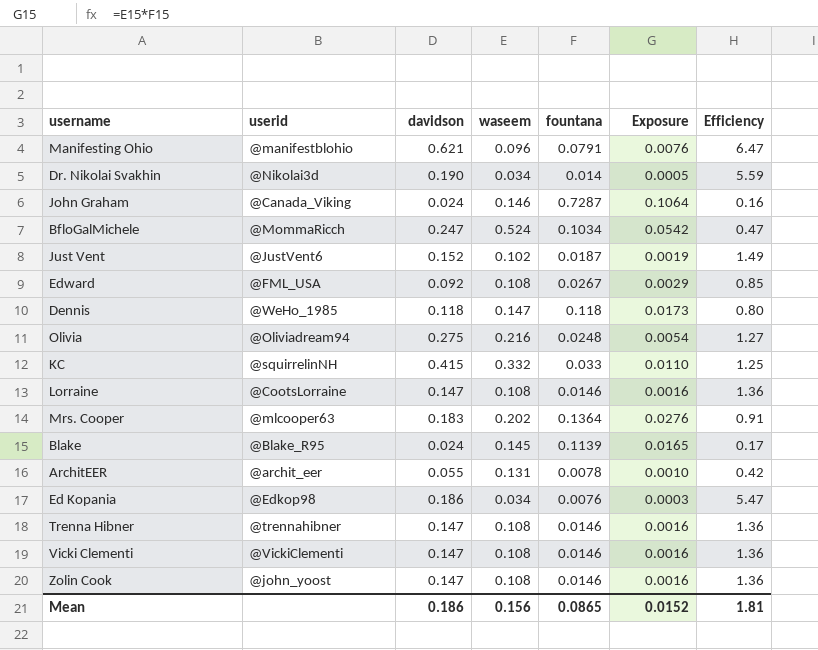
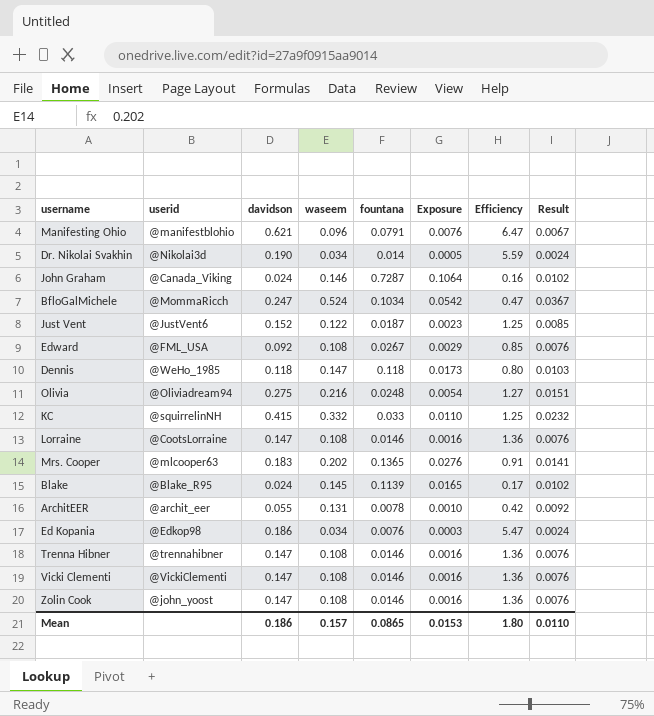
column Result | formula: none -> [waseem] * 0.07
Just Vent | waseem: 0.102 -> 0.122
Just Vent | Exposure: 0.0019 -> 0.0023
Just Vent | Efficiency: 1.49 -> 1.25
Mrs. Cooper | fountana: 0.1364 -> 0.1365
Mean | waseem: 0.156 -> 0.157
Mean | Exposure: 0.0152 -> 0.0153
Mean | Efficiency: 1.81 -> 1.80

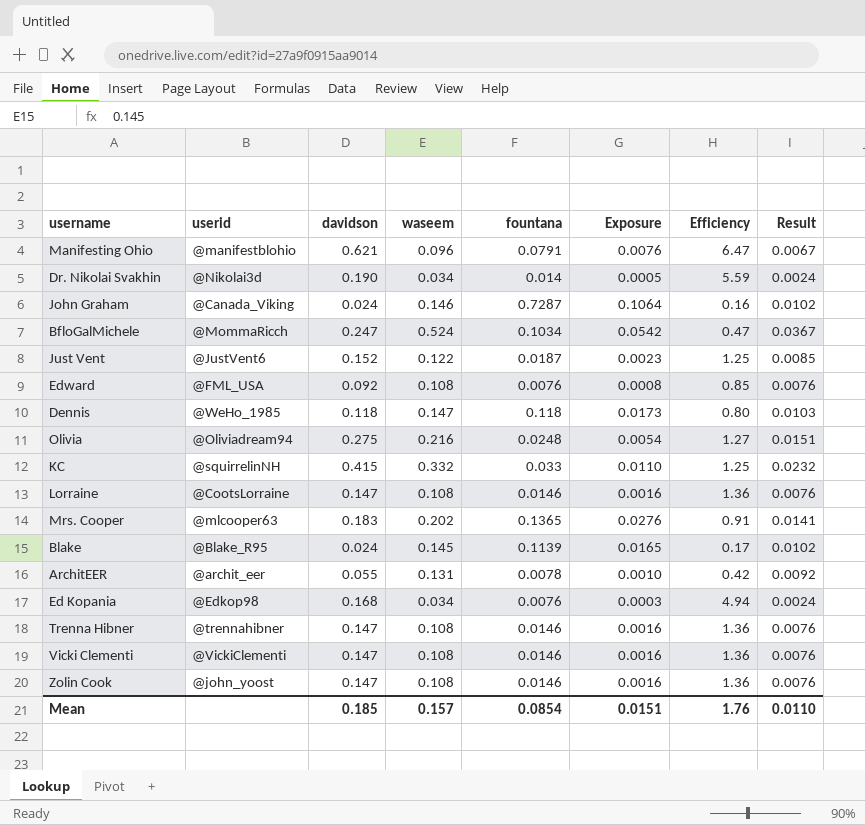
Edward | fountana: 0.0267 -> 0.0076
Edward | Exposure: 0.0029 -> 0.0008
Ed Kopania | davidson: 0.186 -> 0.168
Ed Kopania | Efficiency: 5.47 -> 4.94
Mean | davidson: 0.186 -> 0.185
Mean | fountana: 0.0865 -> 0.0854
Mean | Exposure: 0.0153 -> 0.0151
Mean | Efficiency: 1.80 -> 1.76

